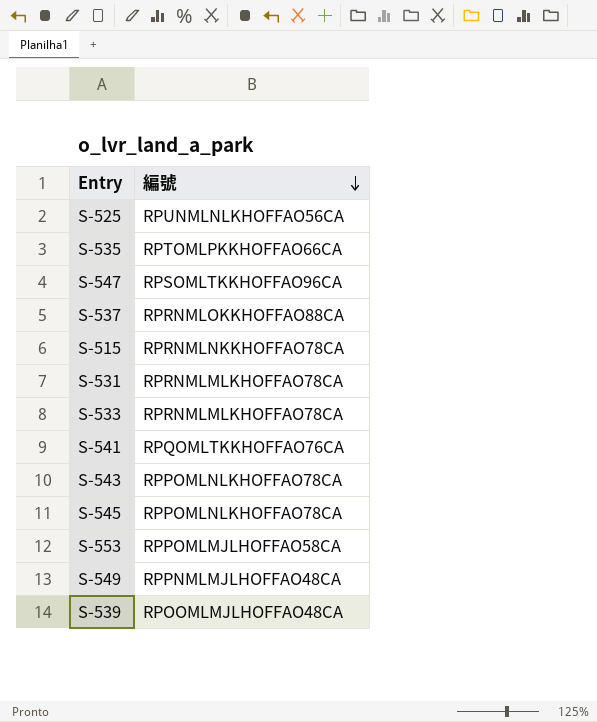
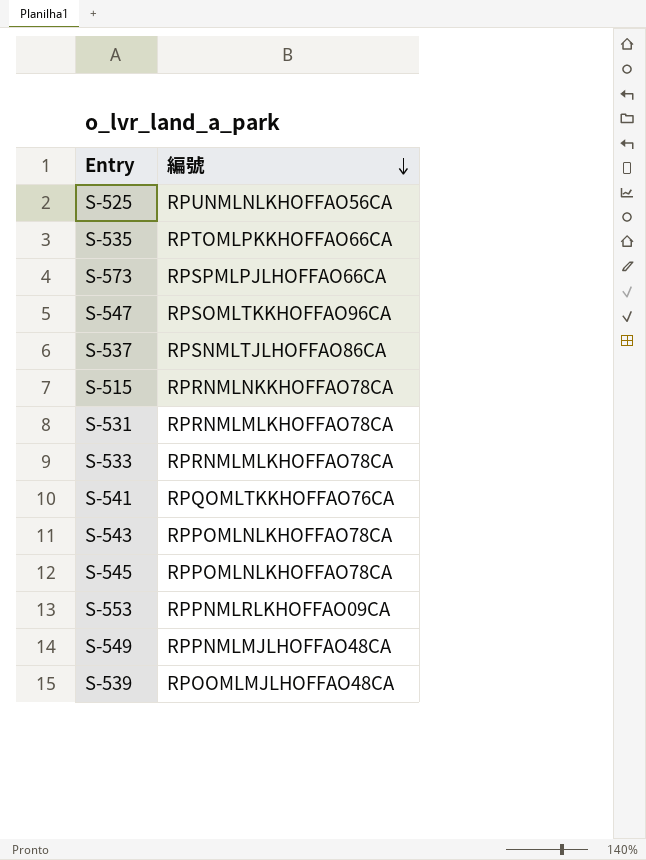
row S-573: none -> RPSPMLPJLHOFFAO66CA
S-537 | 編號: RPRNMLOKKHOFFAO88CA -> RPSNMLTJLHOFFAO86CA
S-553 | 編號: RPPOMLMJLHOFFAO58CA -> RPPNMLRLKHOFFAO09CA

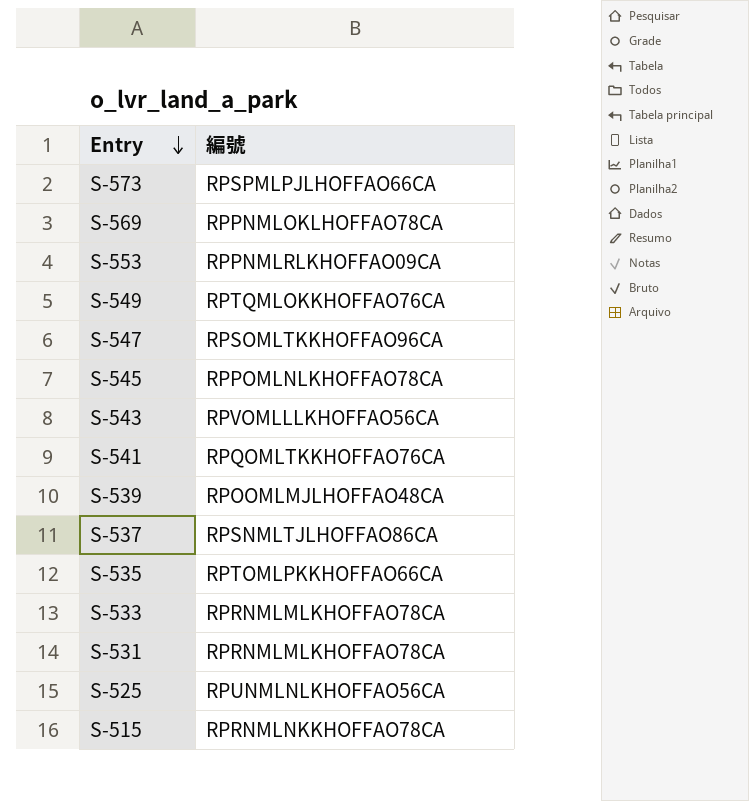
row order: 編號 descending -> Entry descending
row S-569: none -> RPPNMLOKLHOFFAO78CA
S-549 | 編號: RPPNMLMJLHOFFAO48CA -> RPTQMLOKKHOFFAO76CA
S-543 | 編號: RPPOMLNLKHOFFAO78CA -> RPVOMLLLKHOFFAO56CA

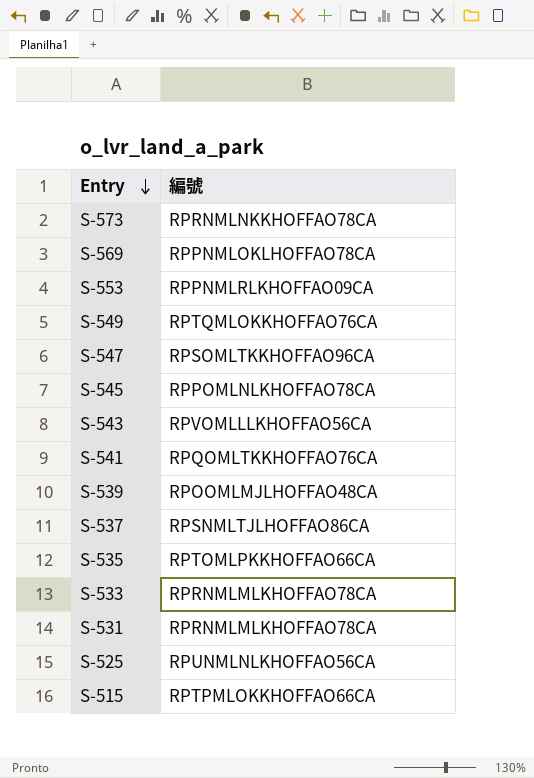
S-573 | 編號: RPSPMLPJLHOFFAO66CA -> RPRNMLNKKHOFFAO78CA
S-515 | 編號: RPRNMLNKKHOFFAO78CA -> RPTPMLOKKHOFFAO66CA

